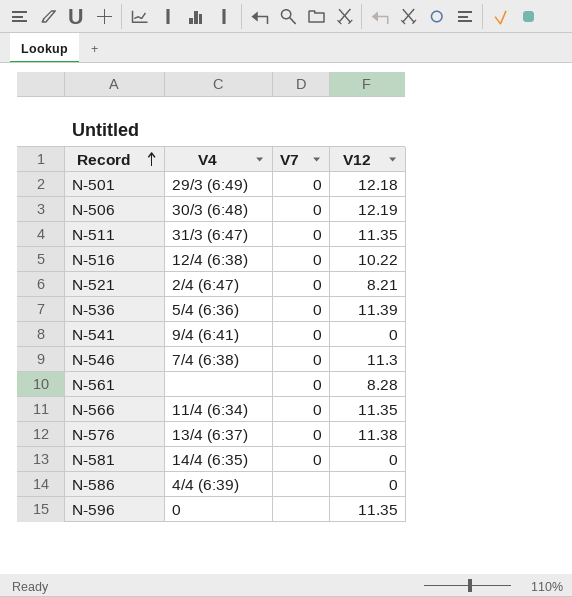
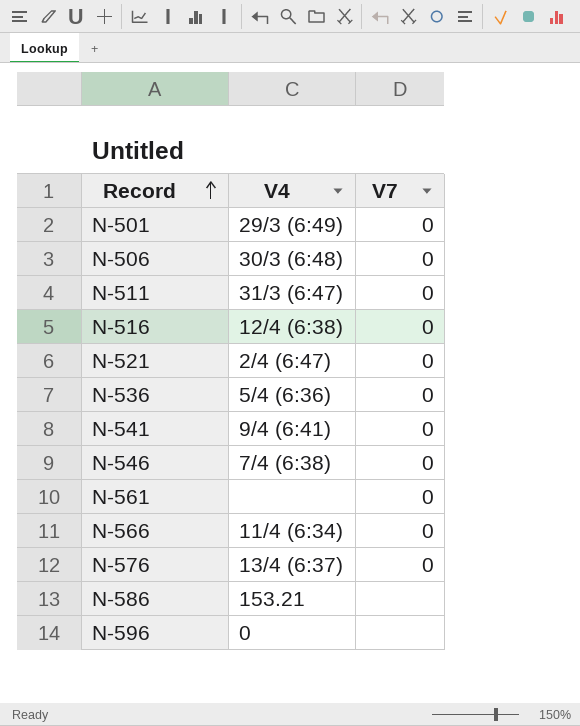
column V12 | position: 4 -> none
row N-581: 14/4 (6:35) | 0 | 0 -> none
N-586 | V4: 4/4 (6:39) -> 153.21

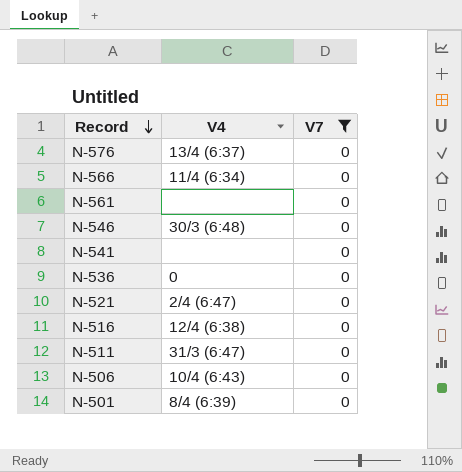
filter: none -> V7 = 0
row order: Record ascending -> Record descending
N-546 | V4: 7/4 (6:38) -> 30/3 (6:48)
N-541 | V4: 9/4 (6:41) -> none
N-536 | V4: 5/4 (6:36) -> 0
N-506 | V4: 30/3 (6:48) -> 10/4 (6:43)
N-501 | V4: 29/3 (6:49) -> 8/4 (6:39)

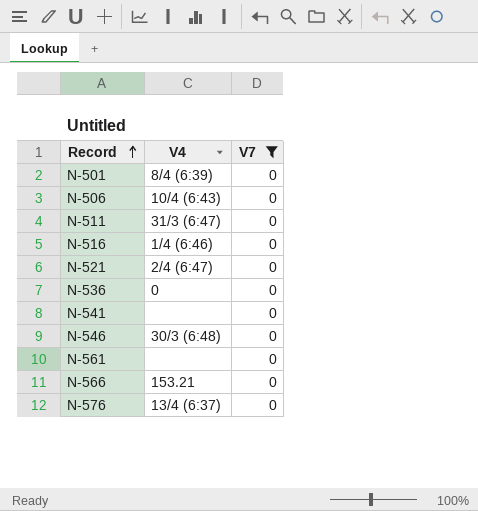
row order: Record descending -> Record ascending
N-516 | V4: 12/4 (6:38) -> 1/4 (6:46)
N-566 | V4: 11/4 (6:34) -> 153.21

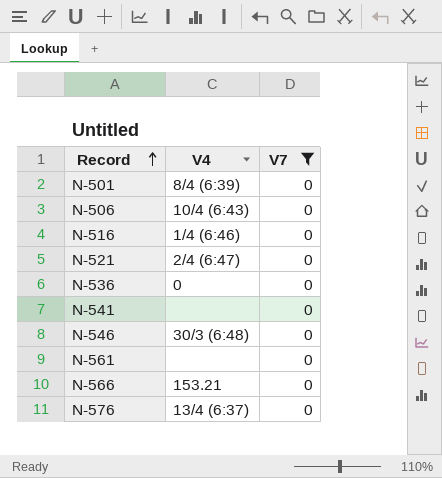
row N-511: 31/3 (6:47) | 0 -> none

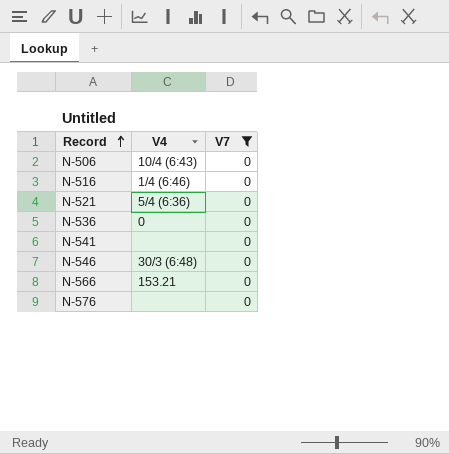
row N-501: 8/4 (6:39) | 0 -> none
row N-561: none | 0 -> none
N-521 | V4: 2/4 (6:47) -> 5/4 (6:36)
N-576 | V4: 13/4 (6:37) -> none

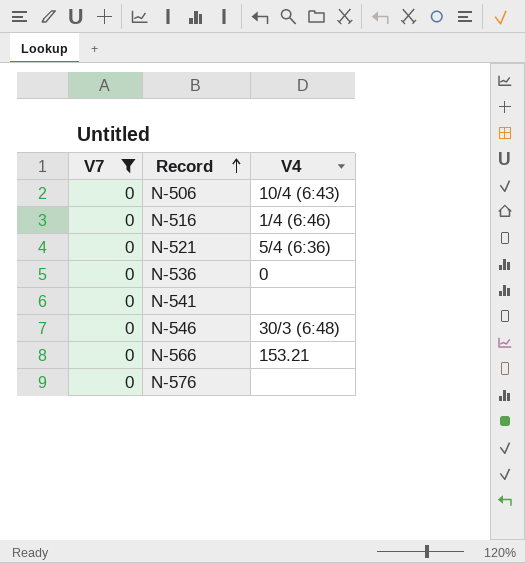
column V7 | position: 3 -> 1

